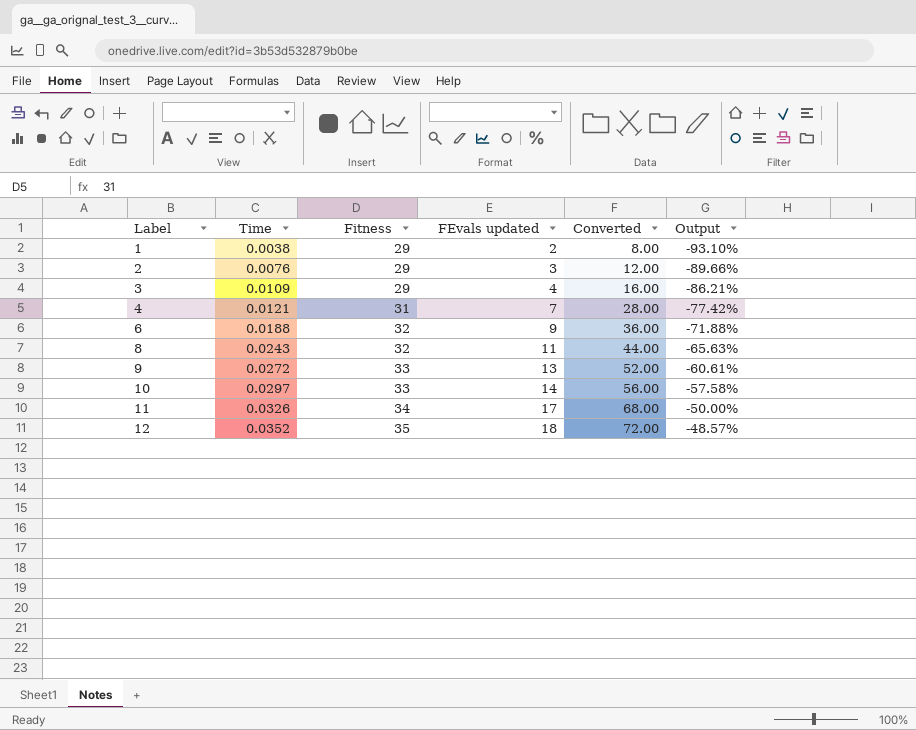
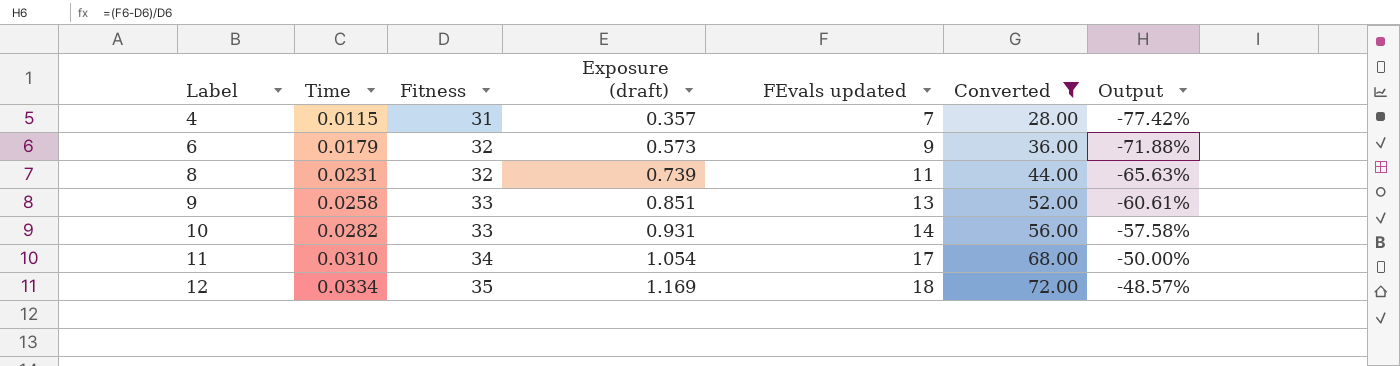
filter: none -> Converted >= 28.00
column Exposure (draft) | formula: none -> [Time] * [Fitness]
4 | Time: 0.0121 -> 0.0115
6 | Time: 0.0188 -> 0.0179
8 | Time: 0.0243 -> 0.0231
9 | Time: 0.0272 -> 0.0258
10 | Time: 0.0297 -> 0.0282
11 | Time: 0.0326 -> 0.0310
12 | Time: 0.0352 -> 0.0334

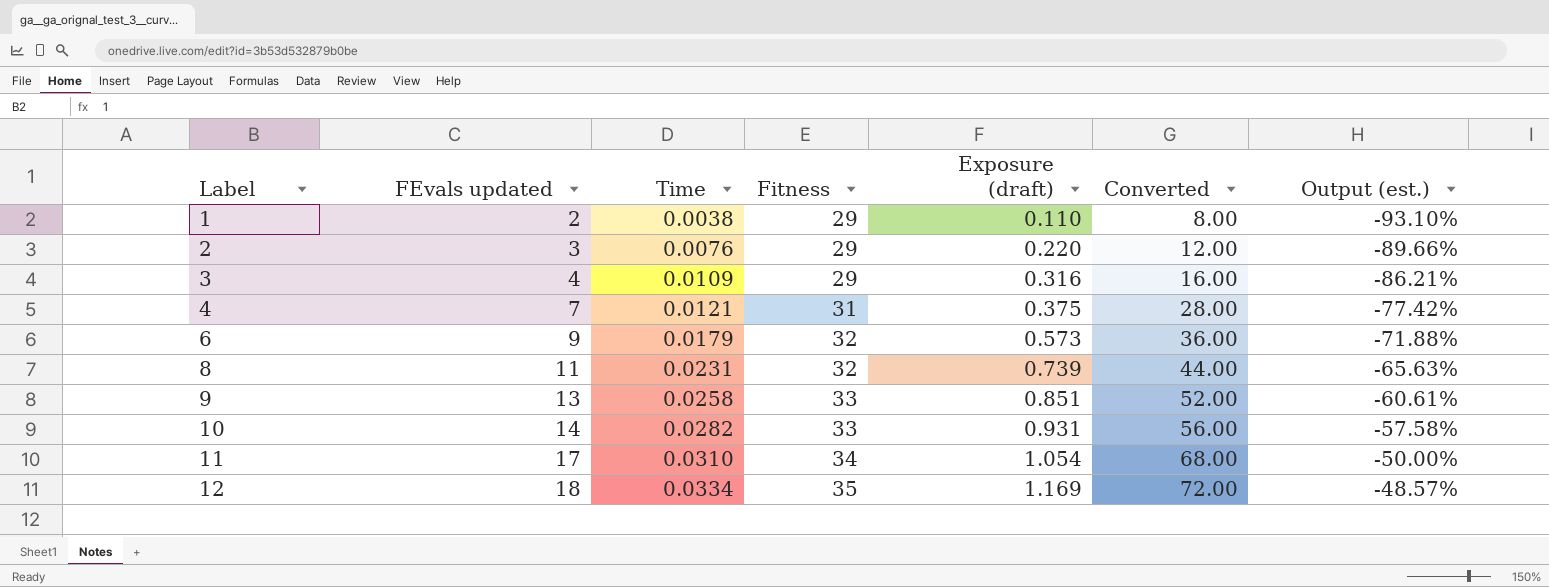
filter: Converted >= 28.00 -> none
column FEvals updated | position: 5 -> 2
column name: Output -> Output (est.)
4 | Time: 0.0115 -> 0.0121
4 | Exposure (draft): 0.357 -> 0.375

